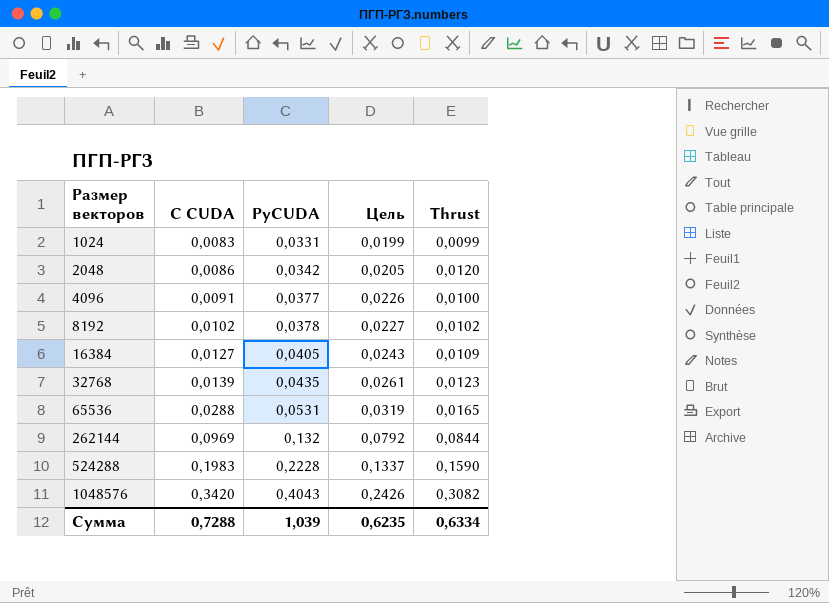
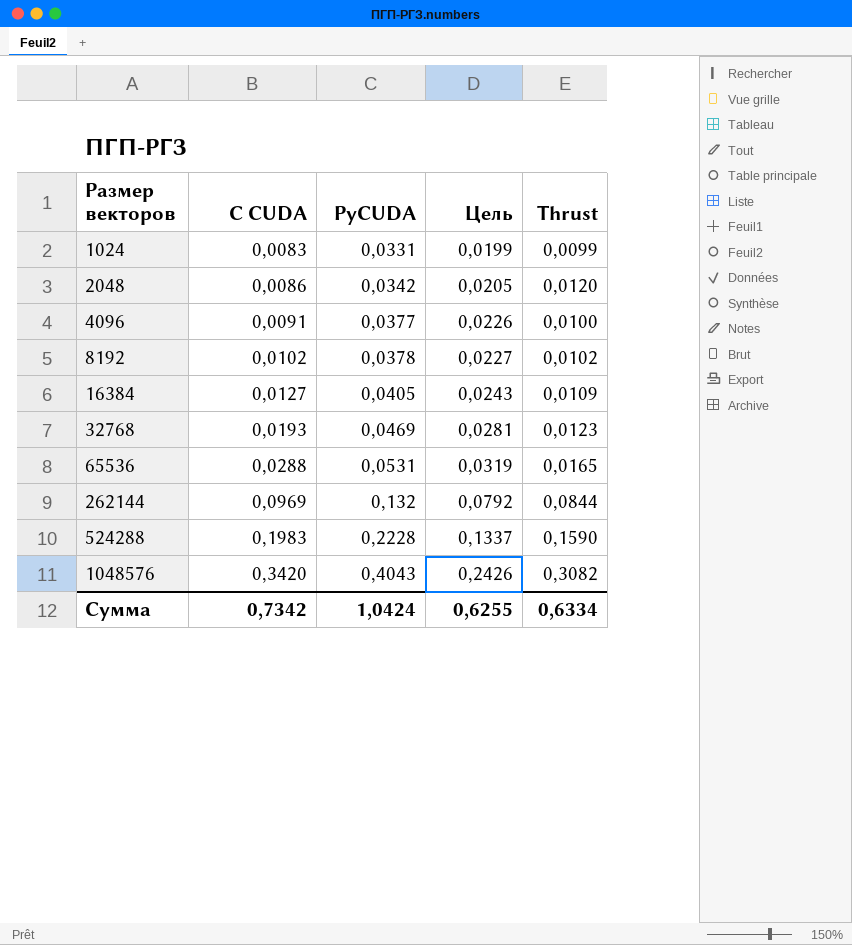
32768 | C CUDA: 0,0139 -> 0,0193
32768 | PyCUDA: 0,0435 -> 0,0469
32768 | Цель: 0,0261 -> 0,0281
Сумма | C CUDA: 0,7288 -> 0,7342
Сумма | PyCUDA: 1,039 -> 1,0424
Сумма | Цель: 0,6235 -> 0,6255

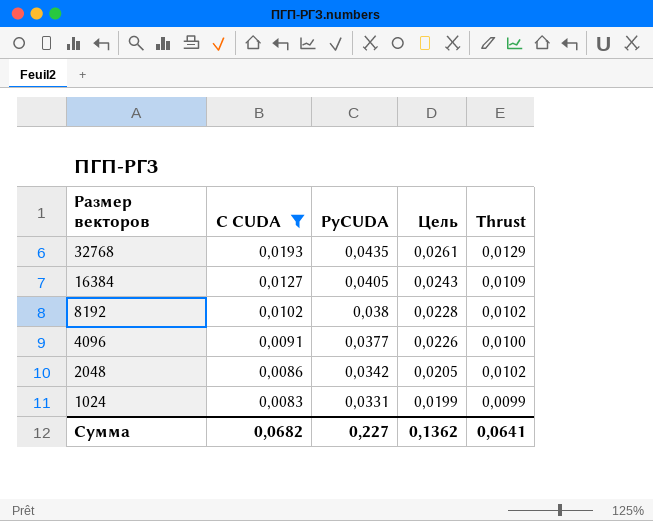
filter: none -> C CUDA <= 0,0193
row order: Размер векторов ascending -> Размер векторов descending
32768 | PyCUDA: 0,0469 -> 0,0435
32768 | Цель: 0,0281 -> 0,0261
32768 | Thrust: 0,0123 -> 0,0129
8192 | PyCUDA: 0,0378 -> 0,038
8192 | Цель: 0,0227 -> 0,0228
2048 | Thrust: 0,0120 -> 0,0102
Сумма | C CUDA: 0,7342 -> 0,0682
Сумма | PyCUDA: 1,0424 -> 0,227
Сумма | Цель: 0,6255 -> 0,1362
Сумма | Thrust: 0,6334 -> 0,0641

